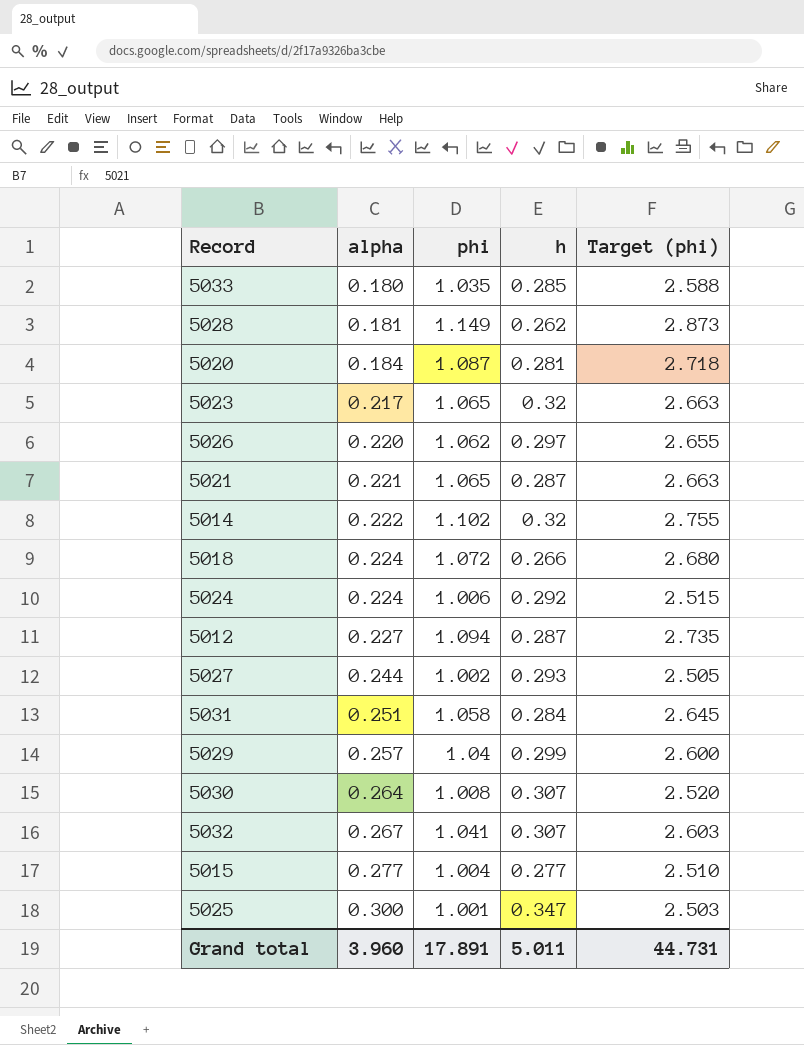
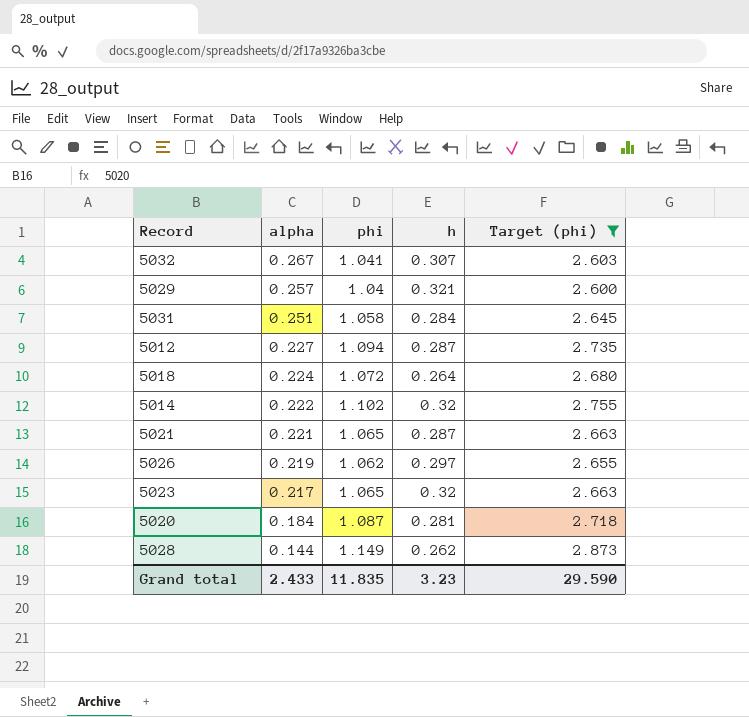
filter: none -> Target (phi) >= 2.600
row order: alpha ascending -> alpha descending
5029 | h: 0.299 -> 0.321
5018 | h: 0.266 -> 0.264
5026 | alpha: 0.220 -> 0.219
5028 | alpha: 0.181 -> 0.144
Grand total | alpha: 3.960 -> 2.433
Grand total | phi: 17.891 -> 11.835
Grand total | h: 5.011 -> 3.23
Grand total | Target (phi): 44.731 -> 29.590

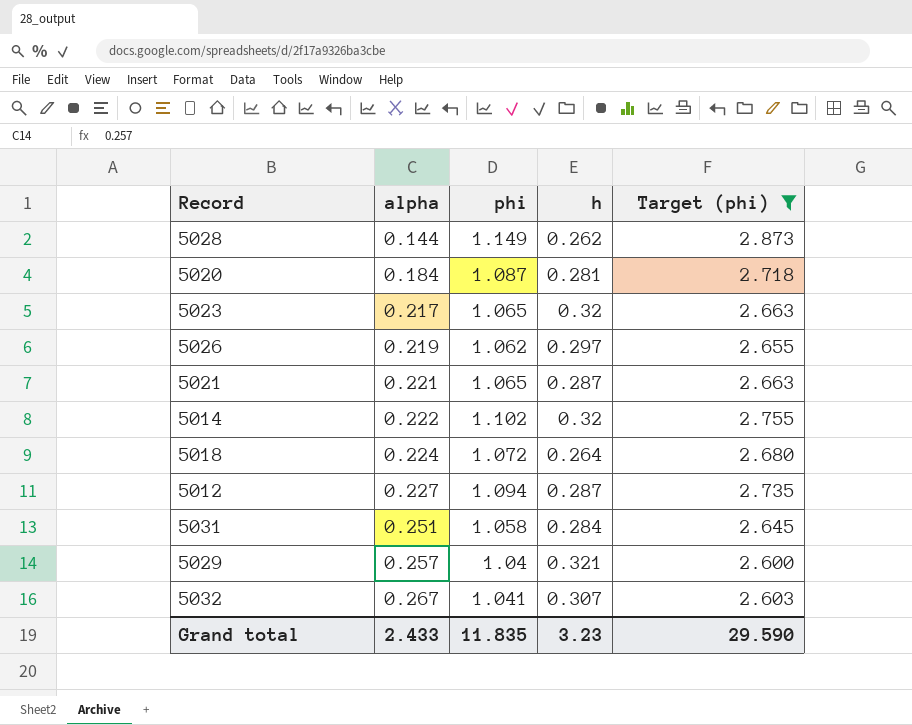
row order: alpha descending -> alpha ascending

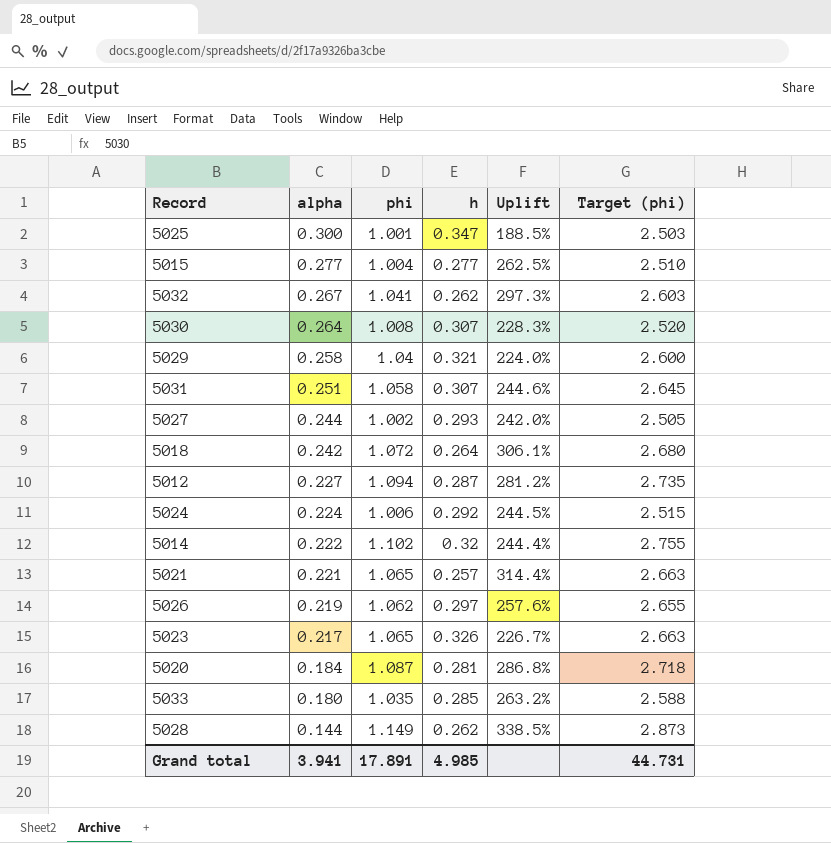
filter: Target (phi) >= 2.600 -> none
row order: alpha ascending -> alpha descending
column Uplift | formula: none -> ([phi] - [h]) / [h]
5032 | h: 0.307 -> 0.262
5029 | alpha: 0.257 -> 0.258
5031 | h: 0.284 -> 0.307
5018 | alpha: 0.224 -> 0.242
5021 | h: 0.287 -> 0.257
5023 | h: 0.32 -> 0.326
Grand total | alpha: 2.433 -> 3.941
Grand total | phi: 11.835 -> 17.891
Grand total | h: 3.23 -> 4.985
Grand total | Target (phi): 29.590 -> 44.731

